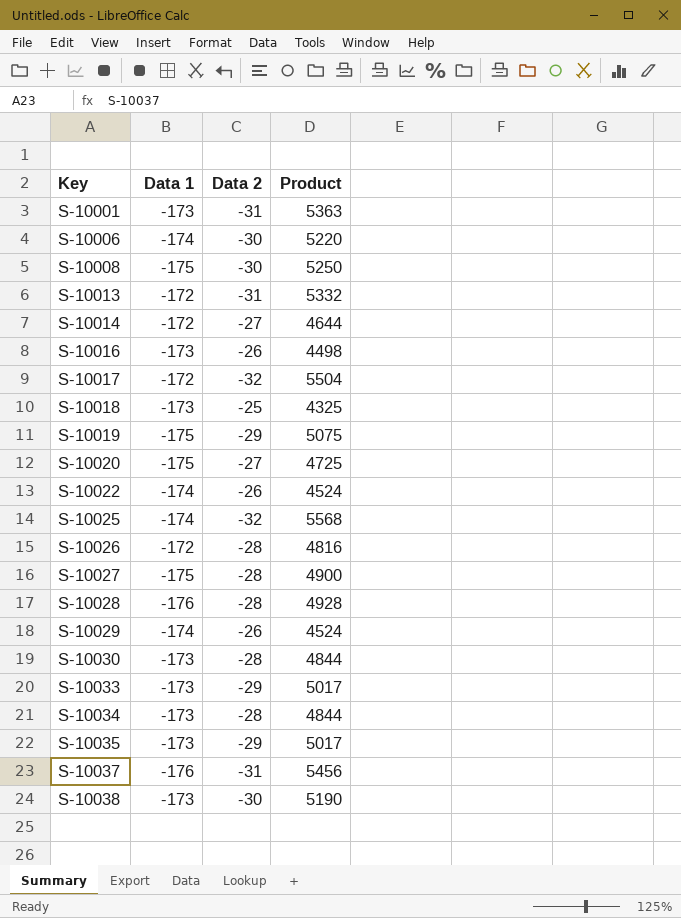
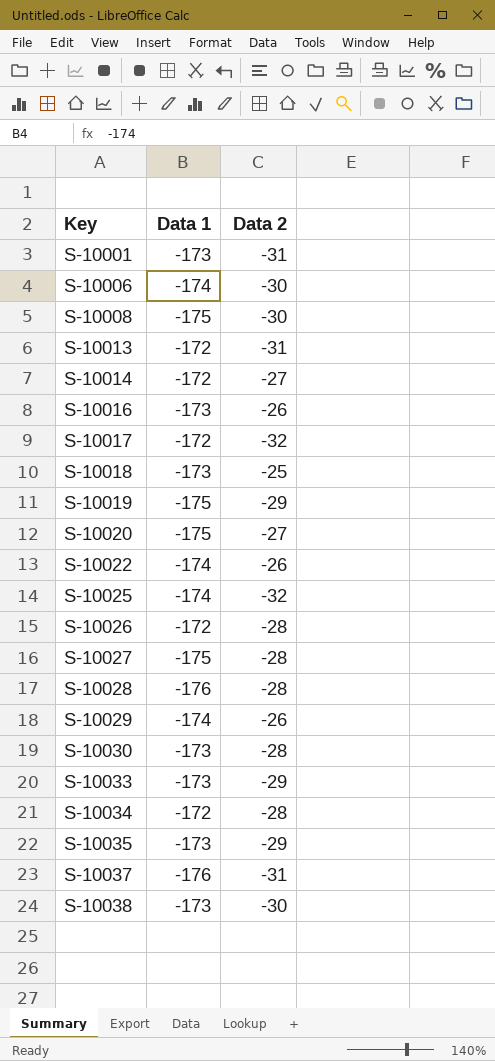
column Product | formula: [Data 1] * [Data 2] -> none
S-10034 | Data 1: -173 -> -172

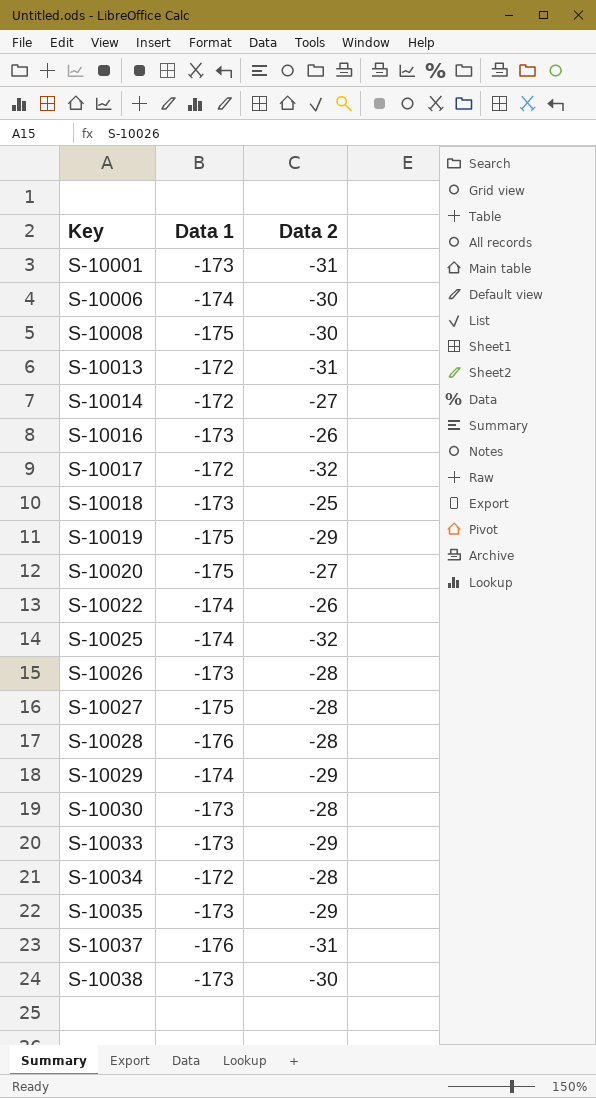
S-10026 | Data 1: -172 -> -173
S-10029 | Data 2: -26 -> -29

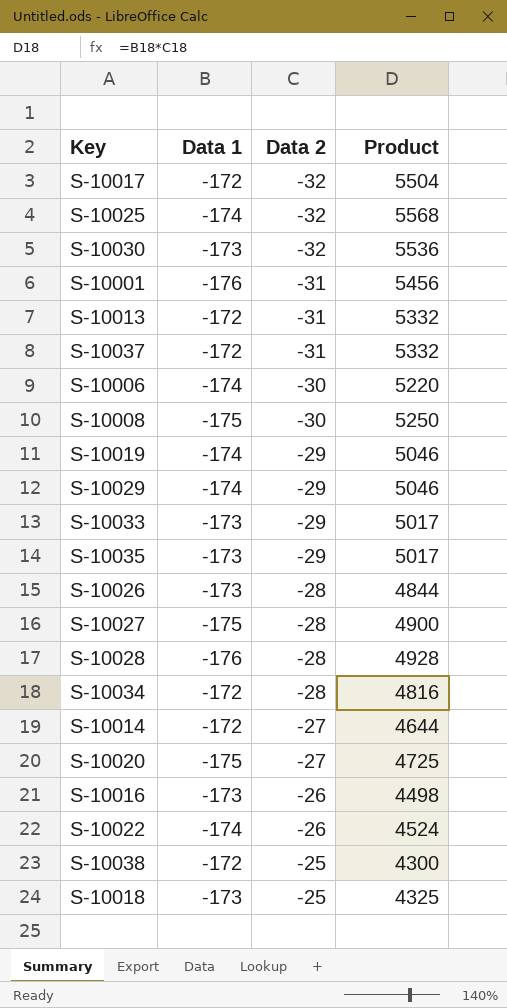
row order: Key ascending -> Data 2 ascending
column Product | formula: none -> [Data 1] * [Data 2]
S-10030 | Data 2: -28 -> -32
S-10001 | Data 1: -173 -> -176
S-10037 | Data 1: -176 -> -172
S-10019 | Data 1: -175 -> -174
S-10038 | Data 1: -173 -> -172
S-10038 | Data 2: -30 -> -25

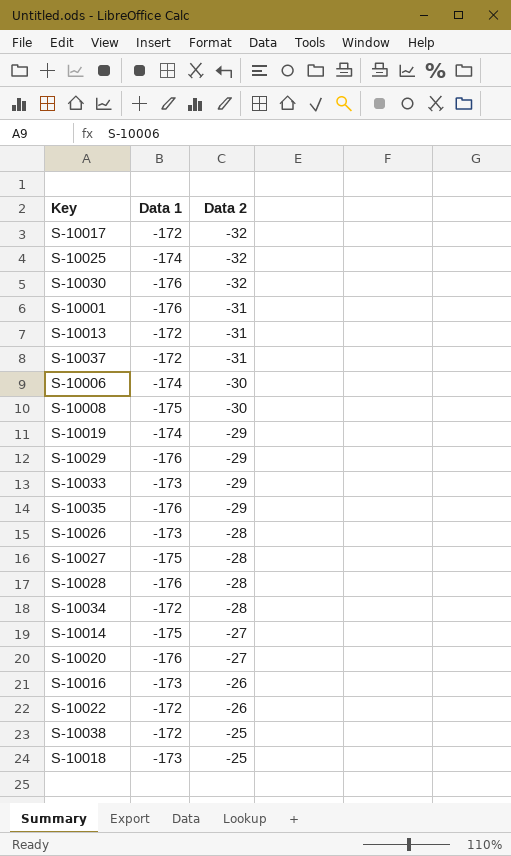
column Product | formula: [Data 1] * [Data 2] -> none
S-10030 | Data 1: -173 -> -176
S-10029 | Data 1: -174 -> -176
S-10035 | Data 1: -173 -> -176
S-10014 | Data 1: -172 -> -175
S-10020 | Data 1: -175 -> -176
S-10022 | Data 1: -174 -> -172

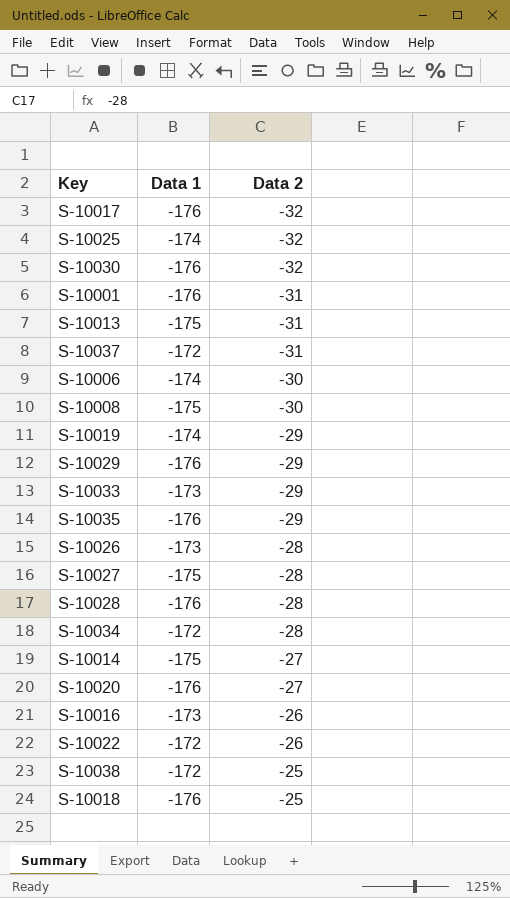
S-10017 | Data 1: -172 -> -176
S-10013 | Data 1: -172 -> -175
S-10018 | Data 1: -173 -> -176

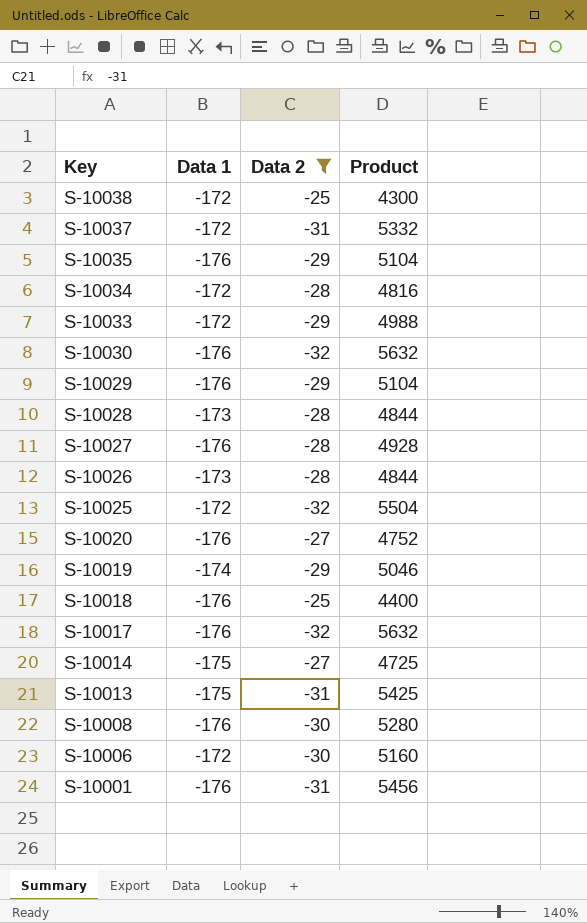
filter: none -> Data 2 != -26
row order: Data 2 ascending -> Key descending
column Product | formula: none -> [Data 1] * [Data 2]
S-10033 | Data 1: -173 -> -172
S-10028 | Data 1: -176 -> -173
S-10027 | Data 1: -175 -> -176
S-10025 | Data 1: -174 -> -172
S-10008 | Data 1: -175 -> -176
S-10006 | Data 1: -174 -> -172

